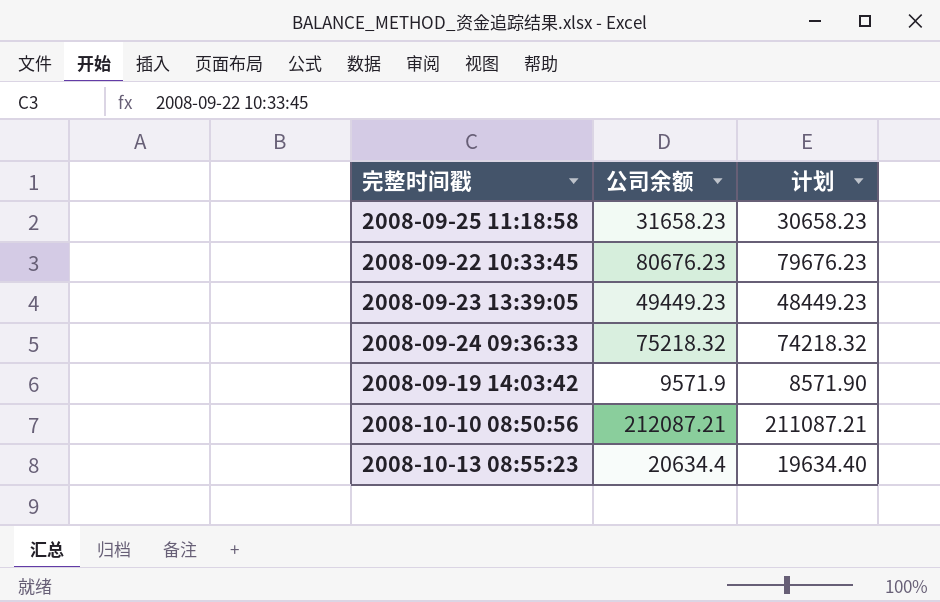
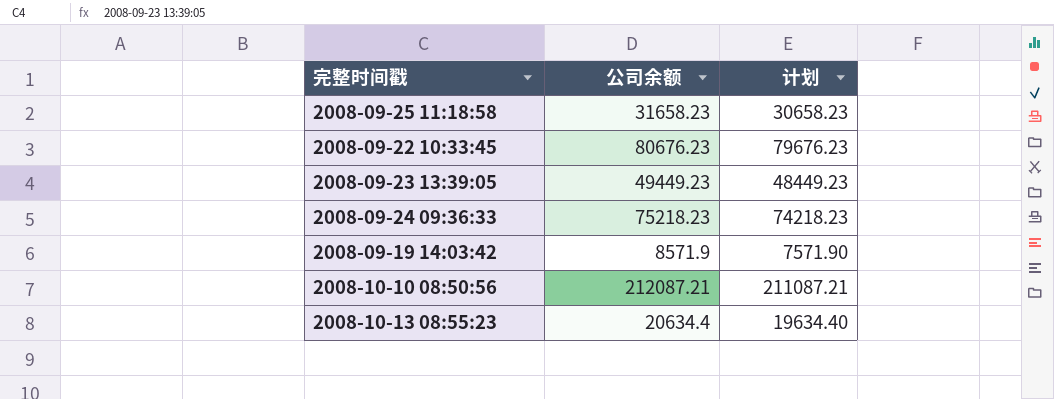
2008-09-24 09:36:33 | 公司余额: 75218.32 -> 75218.23
2008-09-24 09:36:33 | 计划: 74218.32 -> 74218.23
2008-09-19 14:03:42 | 公司余额: 9571.9 -> 8571.9
2008-09-19 14:03:42 | 计划: 8571.90 -> 7571.90

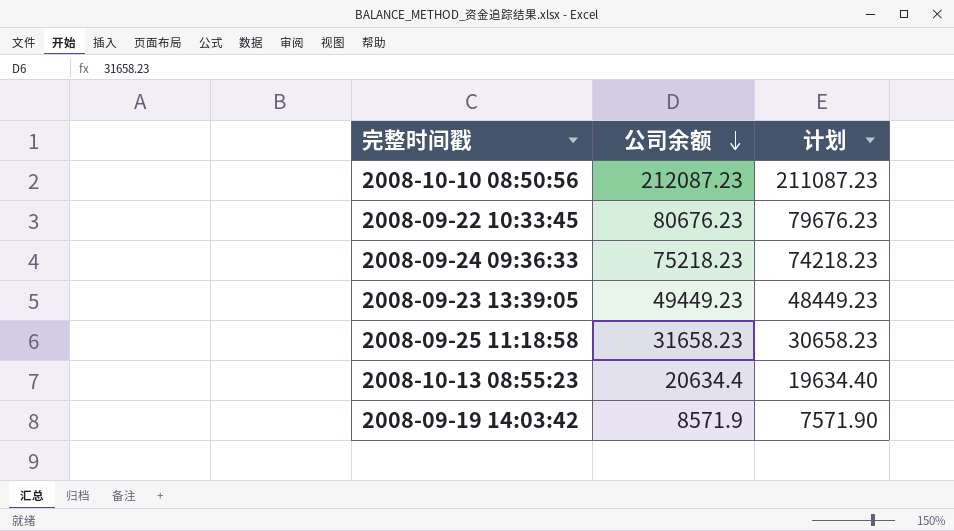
row order: none -> 公司余额 descending
2008-10-10 08:50:56 | 公司余额: 212087.21 -> 212087.23
2008-10-10 08:50:56 | 计划: 211087.21 -> 211087.23

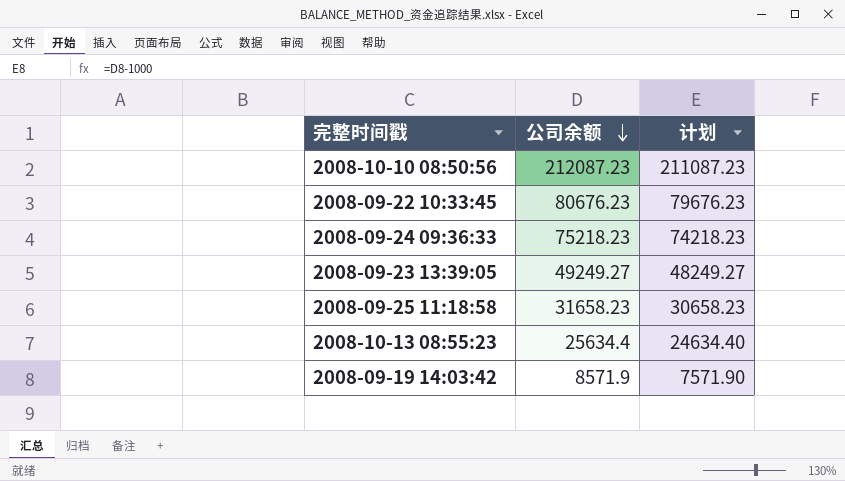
2008-09-23 13:39:05 | 公司余额: 49449.23 -> 49249.27
2008-09-23 13:39:05 | 计划: 48449.23 -> 48249.27
2008-10-13 08:55:23 | 公司余额: 20634.4 -> 25634.4
2008-10-13 08:55:23 | 计划: 19634.40 -> 24634.40

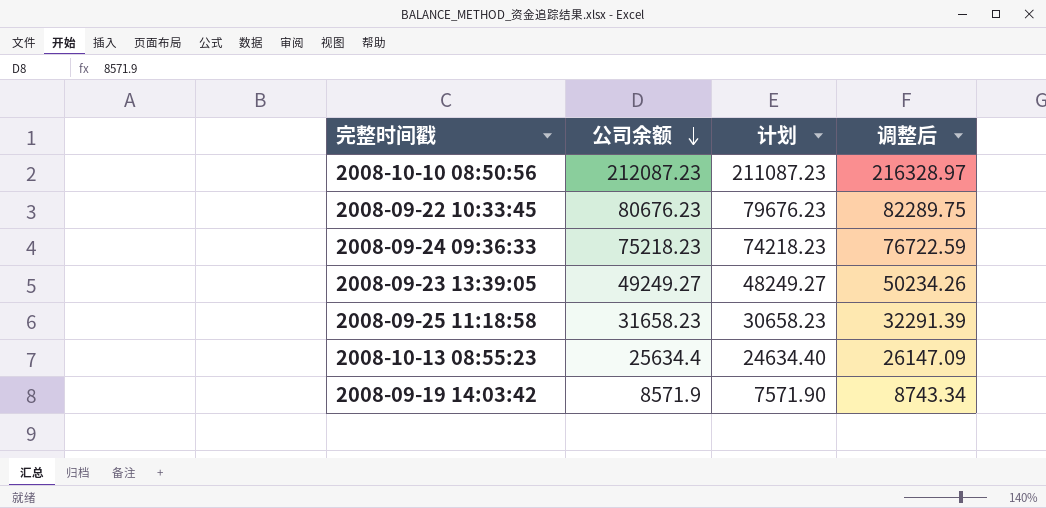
column 调整后 | formula: none -> [公司余额] * 1.02

